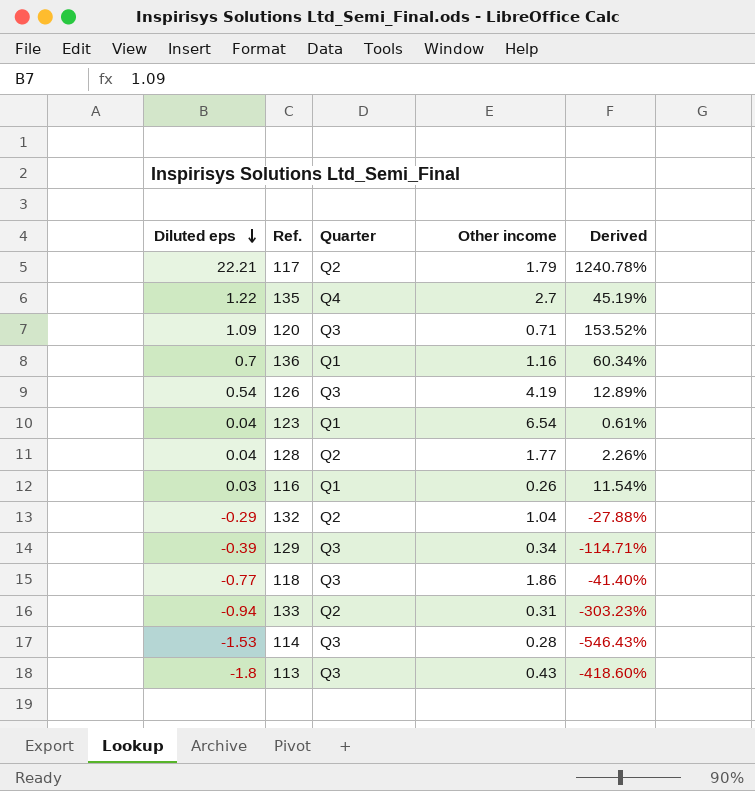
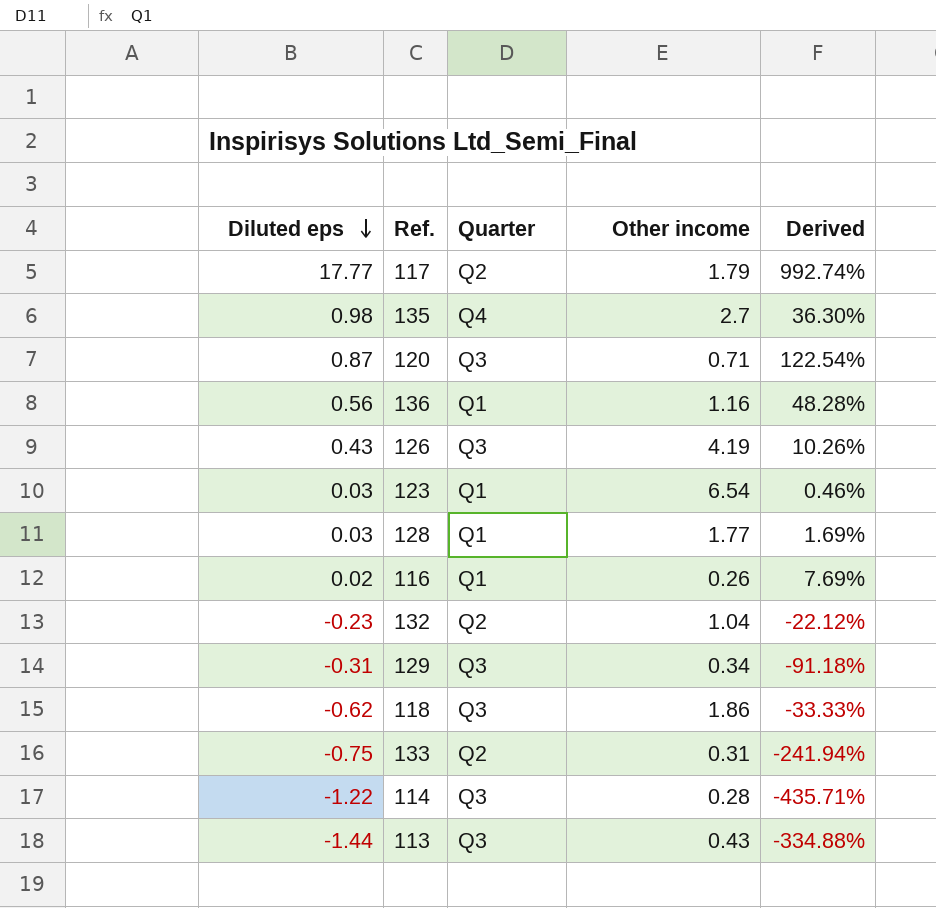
117 | Diluted eps: 22.21 -> 17.77
117 | Derived: 1240.78% -> 992.74%
135 | Diluted eps: 1.22 -> 0.98
135 | Derived: 45.19% -> 36.30%
120 | Diluted eps: 1.09 -> 0.87
120 | Derived: 153.52% -> 122.54%
136 | Diluted eps: 0.7 -> 0.56
136 | Derived: 60.34% -> 48.28%
126 | Diluted eps: 0.54 -> 0.43
126 | Derived: 12.89% -> 10.26%
123 | Diluted eps: 0.04 -> 0.03
123 | Derived: 0.61% -> 0.46%
128 | Diluted eps: 0.04 -> 0.03
128 | Quarter: Q2 -> Q1
128 | Derived: 2.26% -> 1.69%
116 | Diluted eps: 0.03 -> 0.02
116 | Derived: 11.54% -> 7.69%
132 | Diluted eps: -0.29 -> -0.23
132 | Derived: -27.88% -> -22.12%
129 | Diluted eps: -0.39 -> -0.31
129 | Derived: -114.71% -> -91.18%
118 | Diluted eps: -0.77 -> -0.62
118 | Derived: -41.40% -> -33.33%
133 | Diluted eps: -0.94 -> -0.75
133 | Derived: -303.23% -> -241.94%
114 | Diluted eps: -1.53 -> -1.22
114 | Derived: -546.43% -> -435.71%
113 | Diluted eps: -1.8 -> -1.44
113 | Derived: -418.60% -> -334.88%

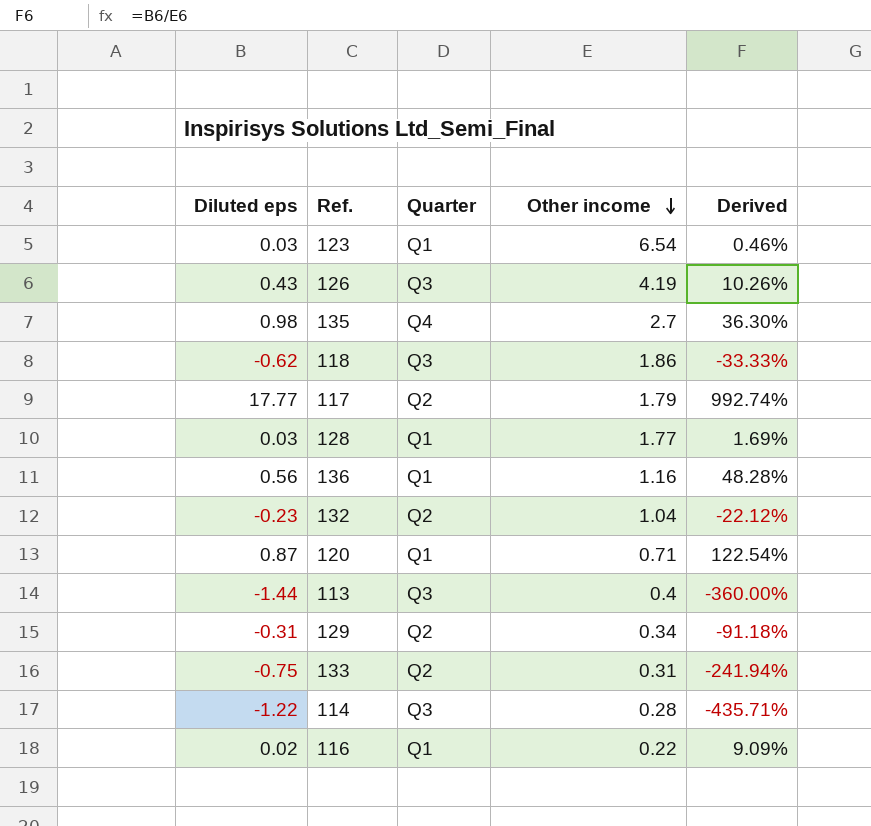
row order: Diluted eps descending -> Other income descending
120 | Quarter: Q3 -> Q1
113 | Other income: 0.43 -> 0.4
113 | Derived: -334.88% -> -360.00%
129 | Quarter: Q3 -> Q2
116 | Other income: 0.26 -> 0.22
116 | Derived: 7.69% -> 9.09%

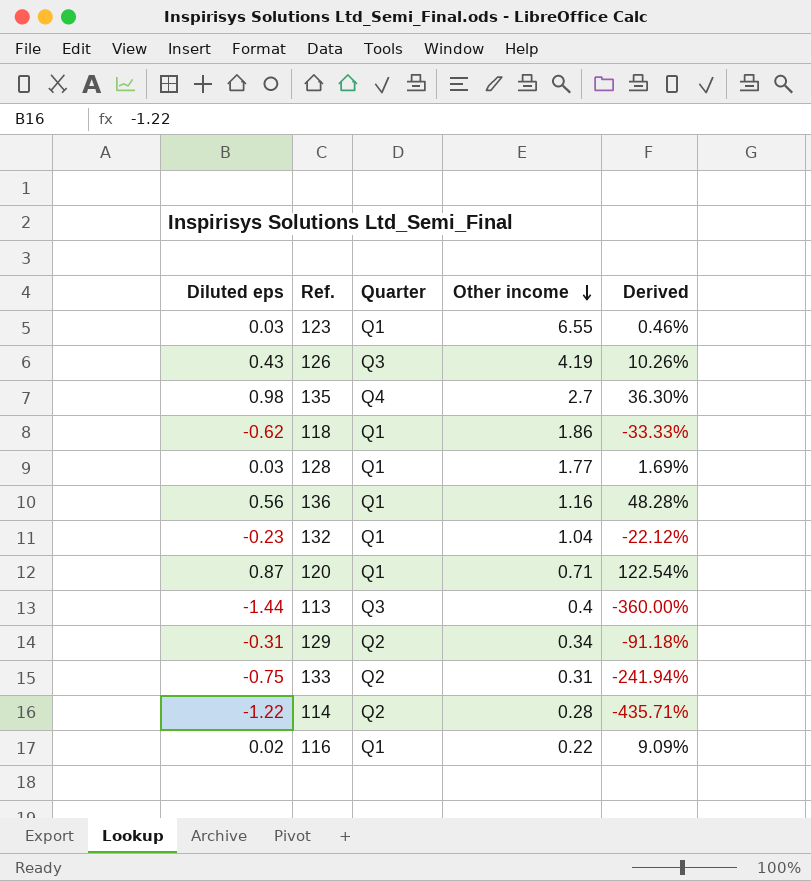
row 117: 17.77 | Q2 | 1.79 | 992.74% -> none
123 | Other income: 6.54 -> 6.55
118 | Quarter: Q3 -> Q1
132 | Quarter: Q2 -> Q1
114 | Quarter: Q3 -> Q2

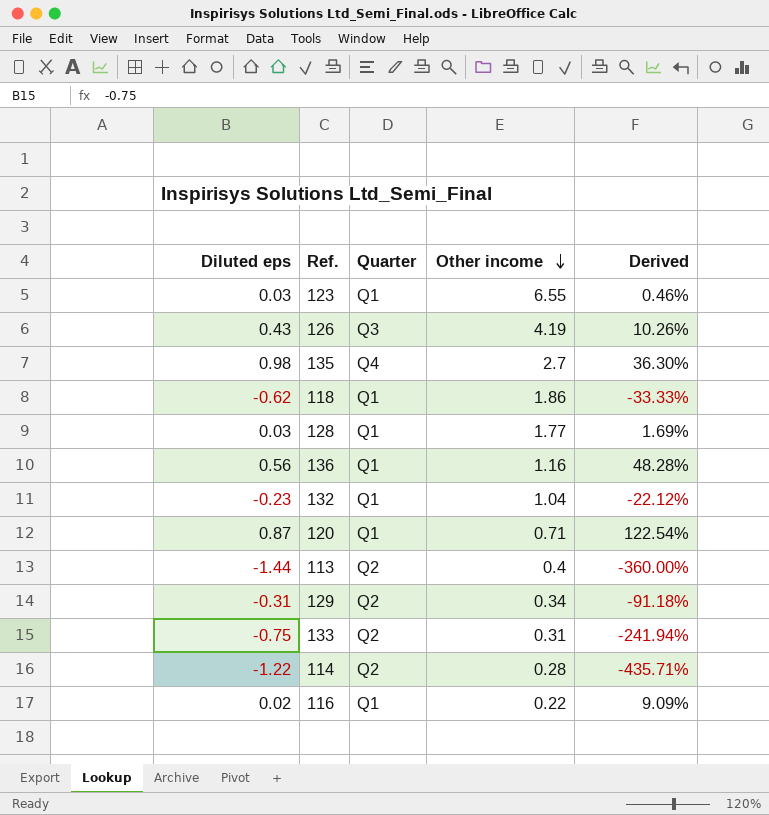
113 | Quarter: Q3 -> Q2

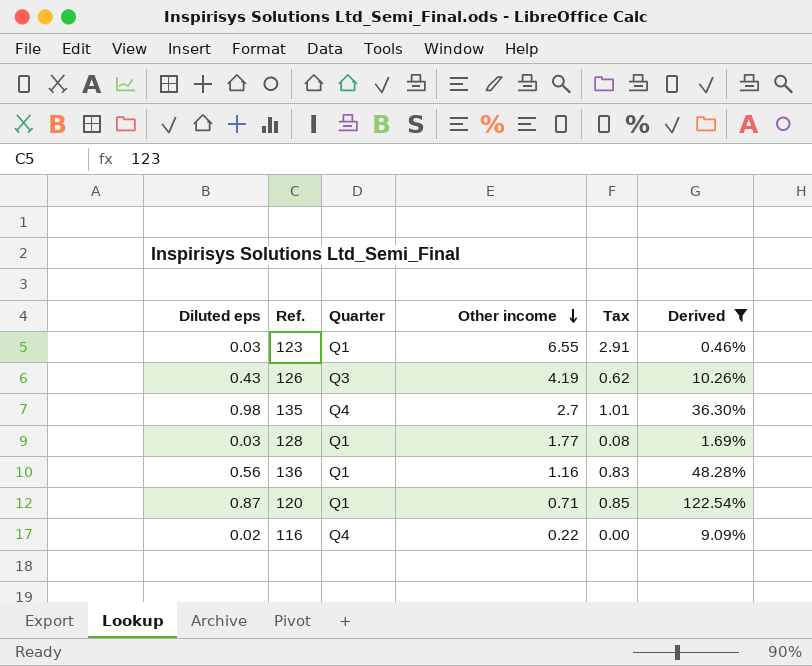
filter: none -> Derived >= 0.46%
column Tax | position: none -> 5
116 | Quarter: Q1 -> Q4

